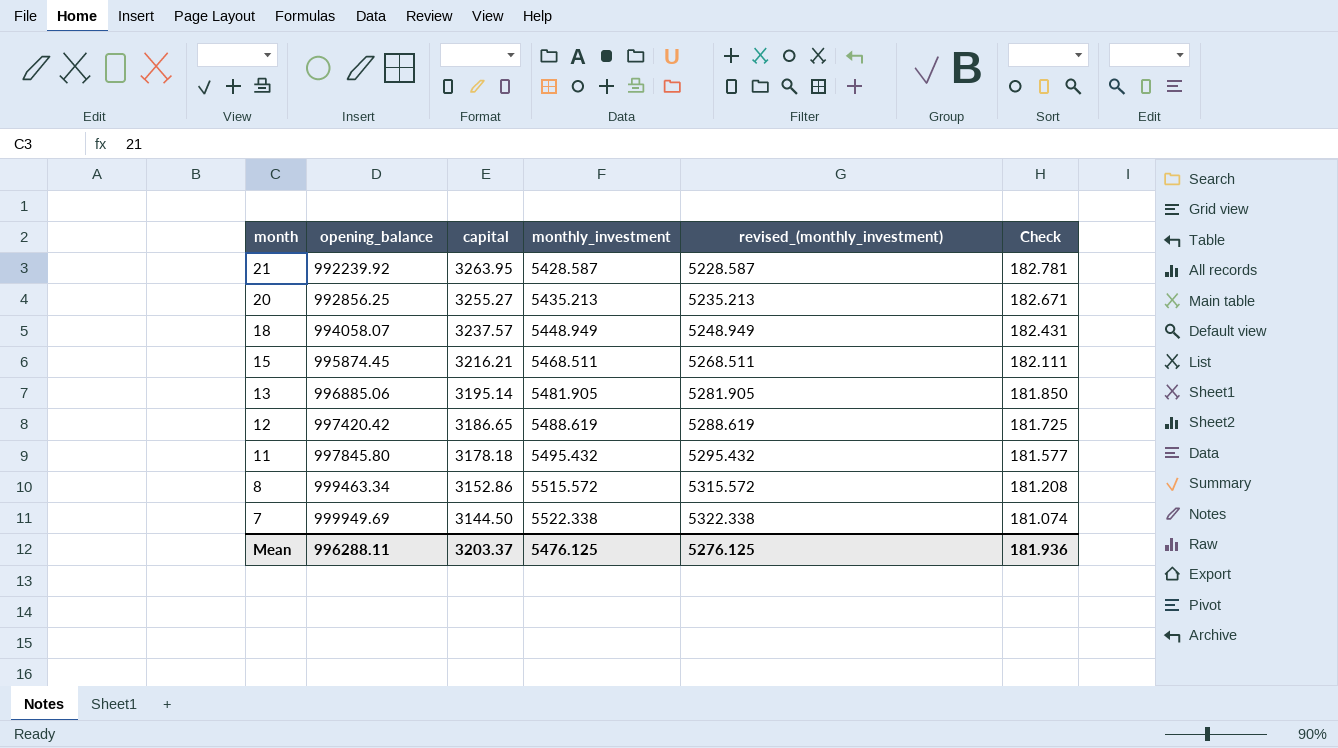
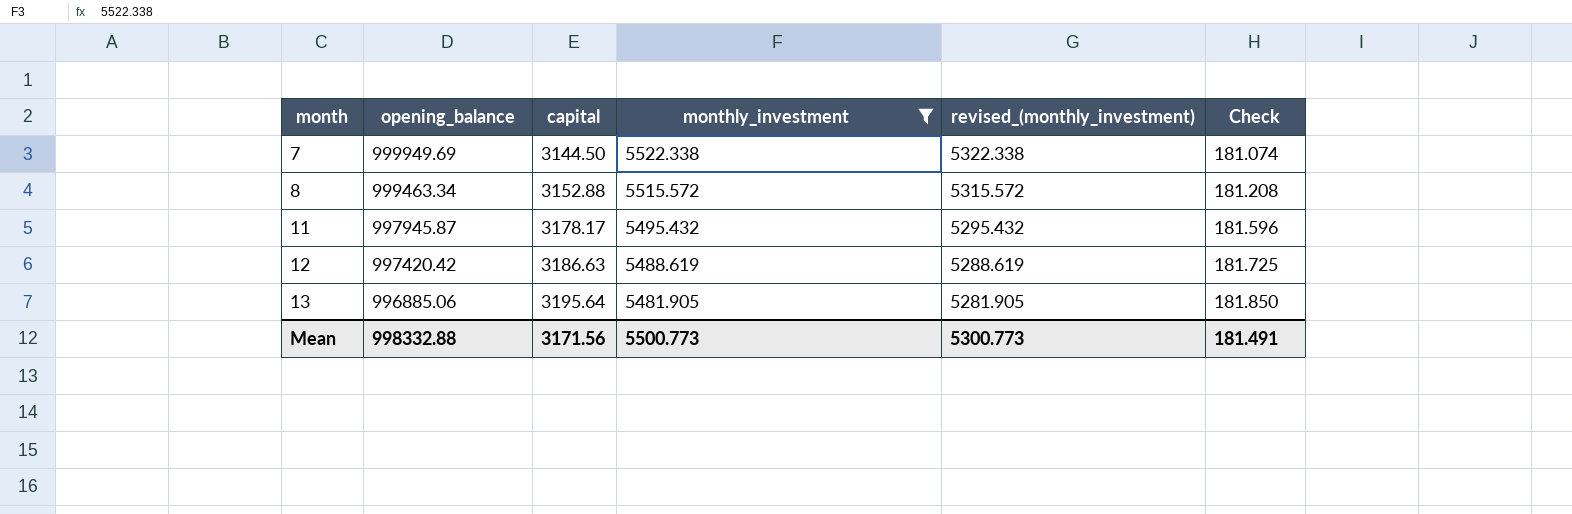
filter: none -> monthly_investment >= 5481.905
row order: month descending -> month ascending
8 | capital: 3152.86 -> 3152.88
11 | opening_balance: 997845.80 -> 997945.87
11 | capital: 3178.18 -> 3178.17
11 | Check: 181.577 -> 181.596
12 | capital: 3186.65 -> 3186.63
13 | capital: 3195.14 -> 3195.64
Mean | opening_balance: 996288.11 -> 998332.88
Mean | capital: 3203.37 -> 3171.56
Mean | monthly_investment: 5476.125 -> 5500.773
Mean | revised_(monthly_investment): 5276.125 -> 5300.773
Mean | Check: 181.936 -> 181.491

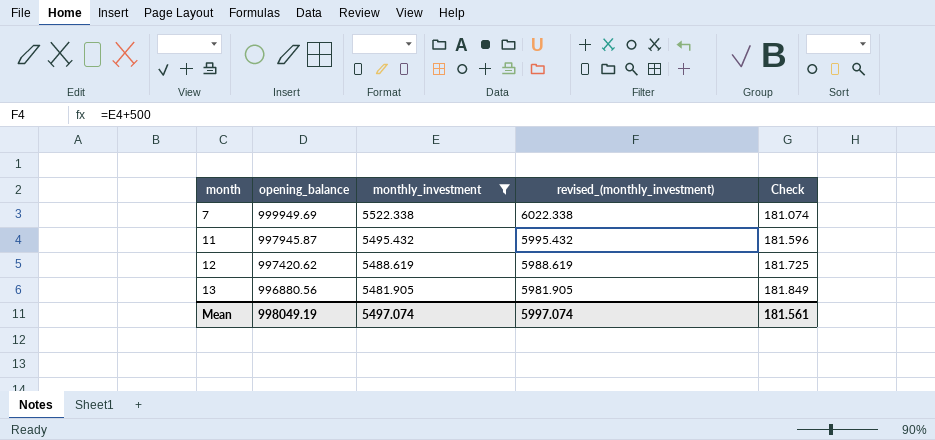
column capital | position: 3 -> none
column revised_(monthly_investment) | formula: [monthly_investment] - 200 -> [monthly_investment] + 500
row 8: 999463.34 | 3152.88 | 5515.572 | 5315.572 | 181.208 -> none
12 | opening_balance: 997420.42 -> 997420.62
13 | opening_balance: 996885.06 -> 996880.56
13 | Check: 181.850 -> 181.849
Mean | opening_balance: 998332.88 -> 998049.19
Mean | monthly_investment: 5500.773 -> 5497.074
Mean | revised_(monthly_investment): 5300.773 -> 5997.074
Mean | Check: 181.491 -> 181.561

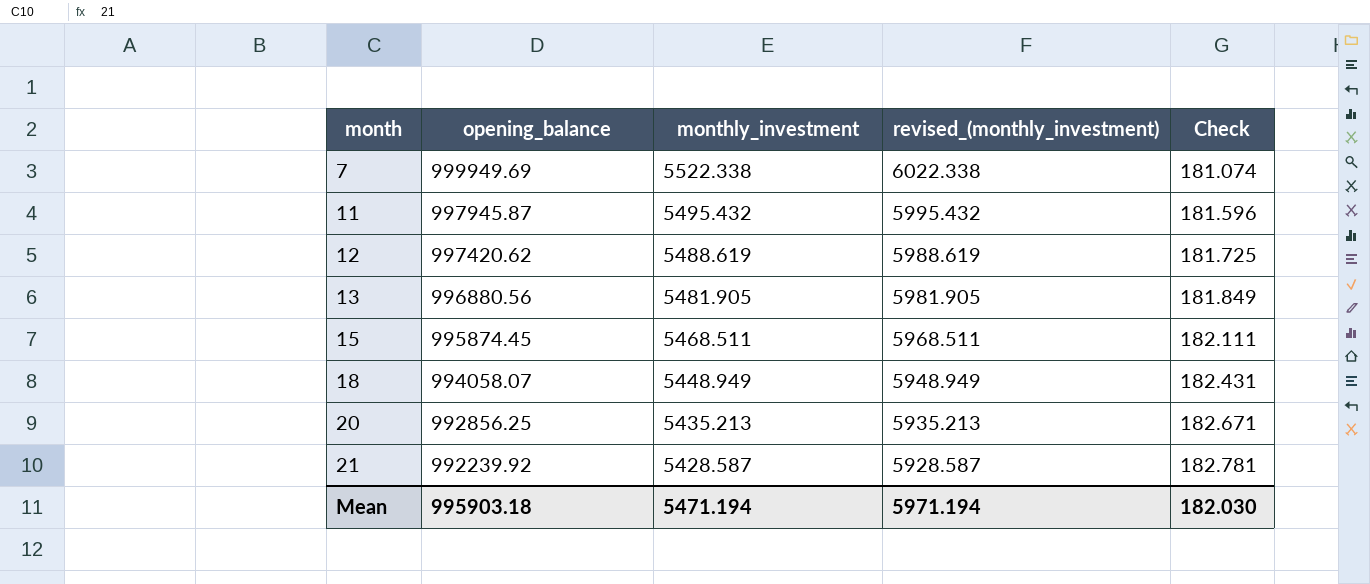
filter: monthly_investment >= 5481.905 -> none
Mean | opening_balance: 998049.19 -> 995903.18
Mean | monthly_investment: 5497.074 -> 5471.194
Mean | revised_(monthly_investment): 5997.074 -> 5971.194
Mean | Check: 181.561 -> 182.030

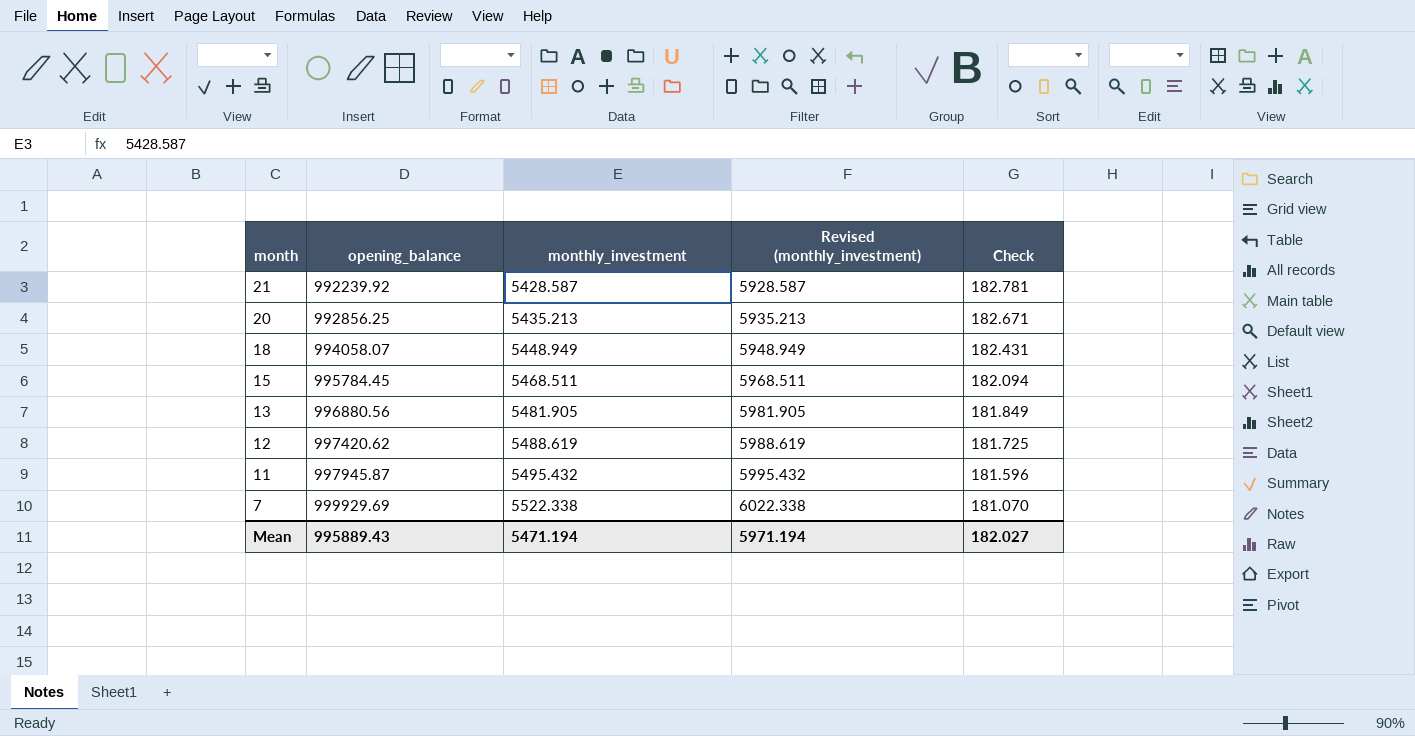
row order: month ascending -> month descending
column name: revised_(monthly_investment) -> Revised (monthly_investment)
15 | opening_balance: 995874.45 -> 995784.45
15 | Check: 182.111 -> 182.094
7 | opening_balance: 999949.69 -> 999929.69
7 | Check: 181.074 -> 181.070
Mean | opening_balance: 995903.18 -> 995889.43
Mean | Check: 182.030 -> 182.027

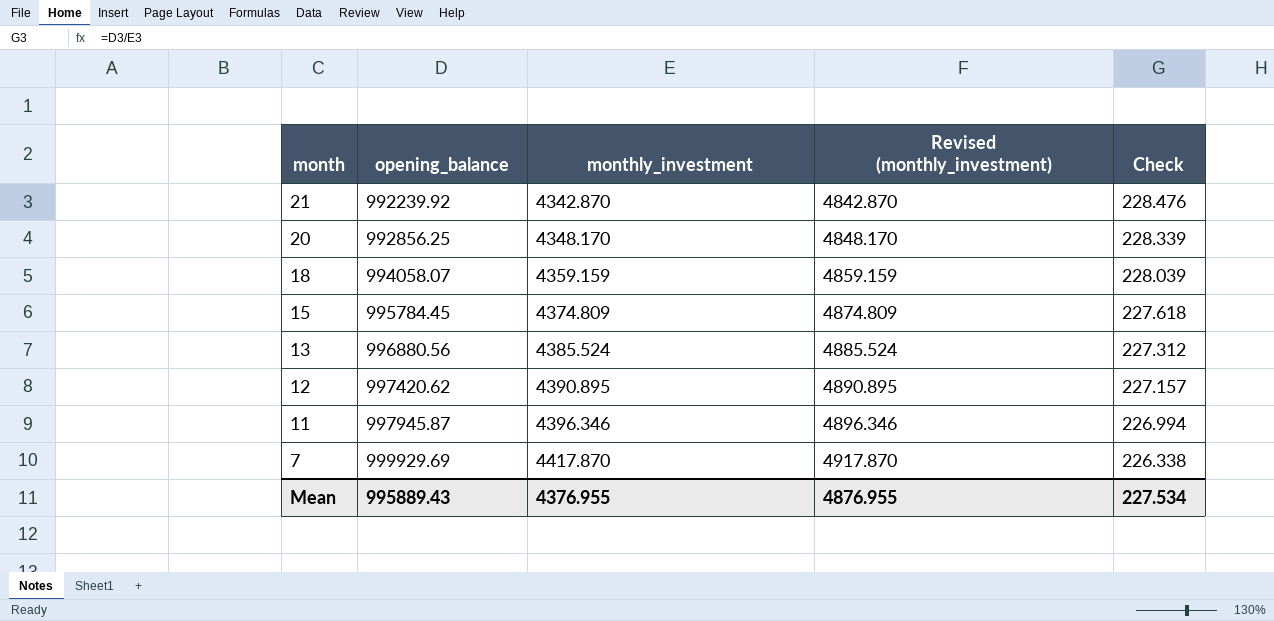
21 | monthly_investment: 5428.587 -> 4342.870
21 | Revised (monthly_investment): 5928.587 -> 4842.870
21 | Check: 182.781 -> 228.476
20 | monthly_investment: 5435.213 -> 4348.170
20 | Revised (monthly_investment): 5935.213 -> 4848.170
20 | Check: 182.671 -> 228.339
18 | monthly_investment: 5448.949 -> 4359.159
18 | Revised (monthly_investment): 5948.949 -> 4859.159
18 | Check: 182.431 -> 228.039
15 | monthly_investment: 5468.511 -> 4374.809
15 | Revised (monthly_investment): 5968.511 -> 4874.809
15 | Check: 182.094 -> 227.618
13 | monthly_investment: 5481.905 -> 4385.524
13 | Revised (monthly_investment): 5981.905 -> 4885.524
13 | Check: 181.849 -> 227.312
12 | monthly_investment: 5488.619 -> 4390.895
12 | Revised (monthly_investment): 5988.619 -> 4890.895
12 | Check: 181.725 -> 227.157
11 | monthly_investment: 5495.432 -> 4396.346
11 | Revised (monthly_investment): 5995.432 -> 4896.346
11 | Check: 181.596 -> 226.994
7 | monthly_investment: 5522.338 -> 4417.870
7 | Revised (monthly_investment): 6022.338 -> 4917.870
7 | Check: 181.070 -> 226.338
Mean | monthly_investment: 5471.194 -> 4376.955
Mean | Revised (monthly_investment): 5971.194 -> 4876.955
Mean | Check: 182.027 -> 227.534

